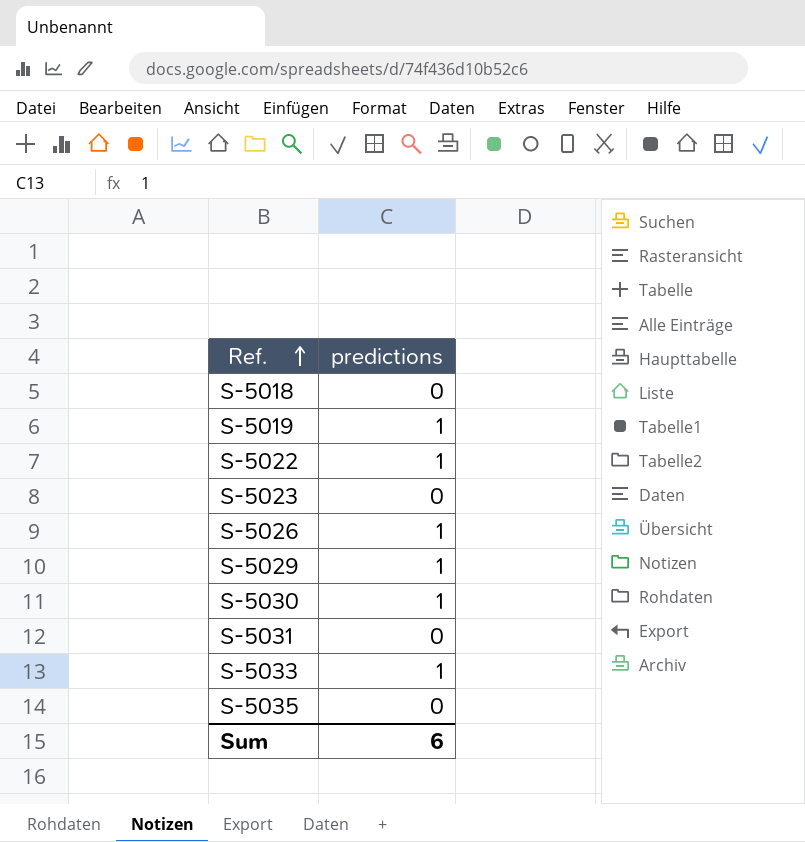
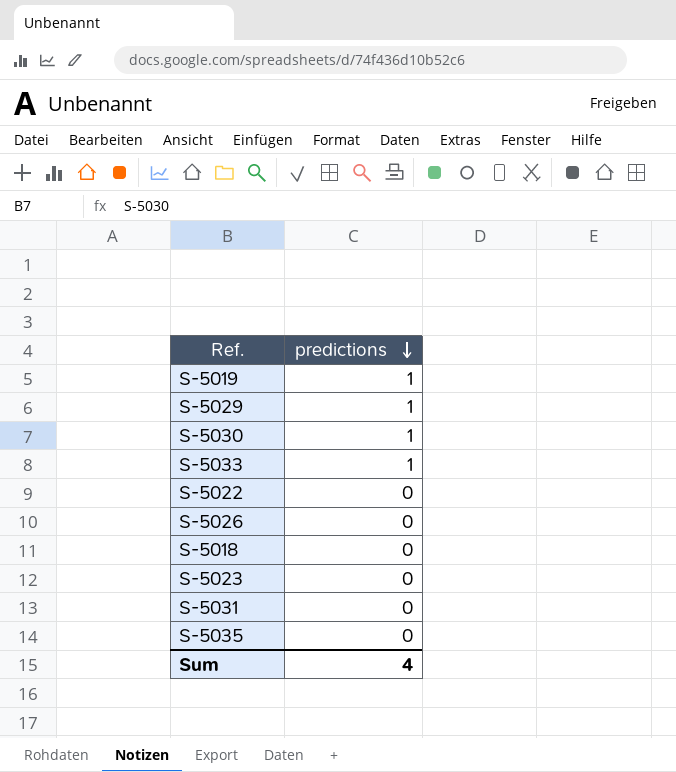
row order: Ref. ascending -> predictions descending
S-5022 | predictions: 1 -> 0
S-5026 | predictions: 1 -> 0
Sum | predictions: 6 -> 4

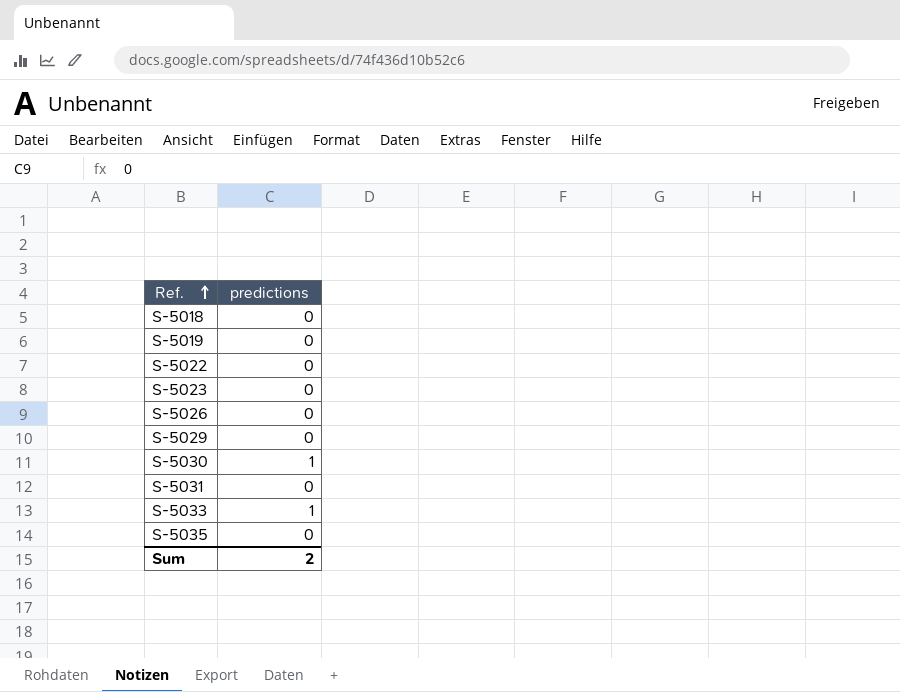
row order: predictions descending -> Ref. ascending
S-5019 | predictions: 1 -> 0
S-5029 | predictions: 1 -> 0
Sum | predictions: 4 -> 2

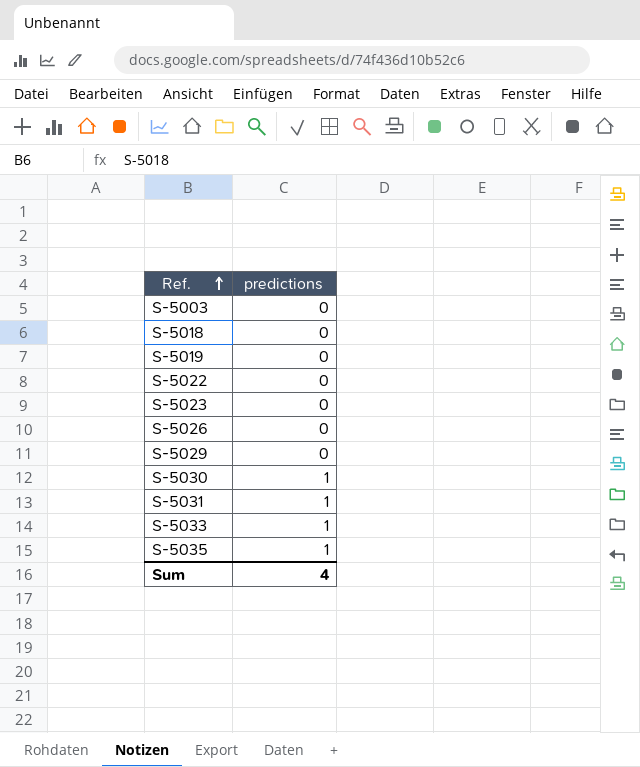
row S-5003: none -> 0
S-5031 | predictions: 0 -> 1
S-5035 | predictions: 0 -> 1
Sum | predictions: 2 -> 4

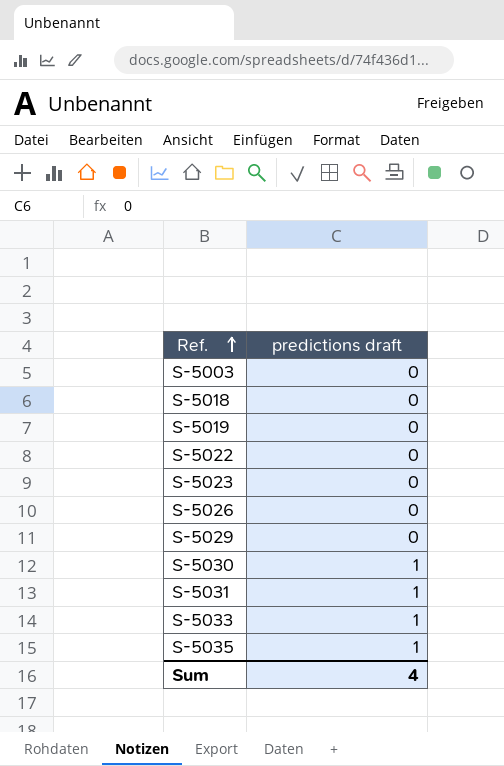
column name: predictions -> predictions draft

